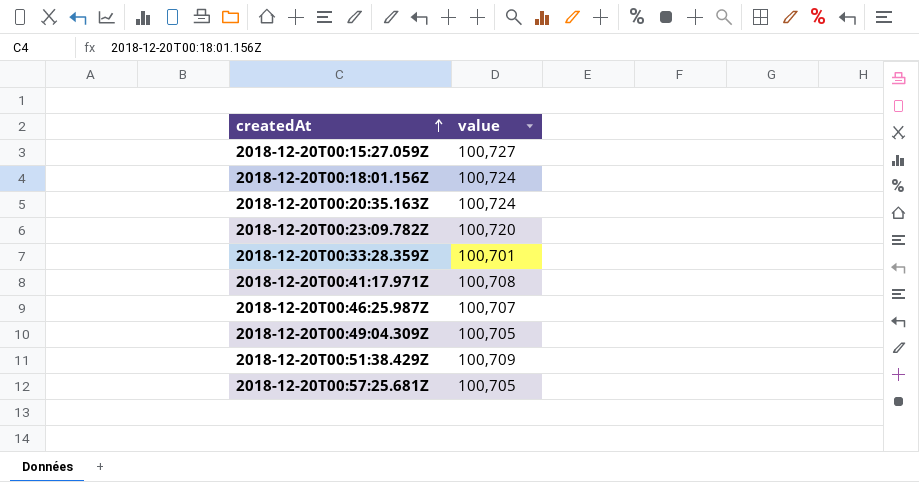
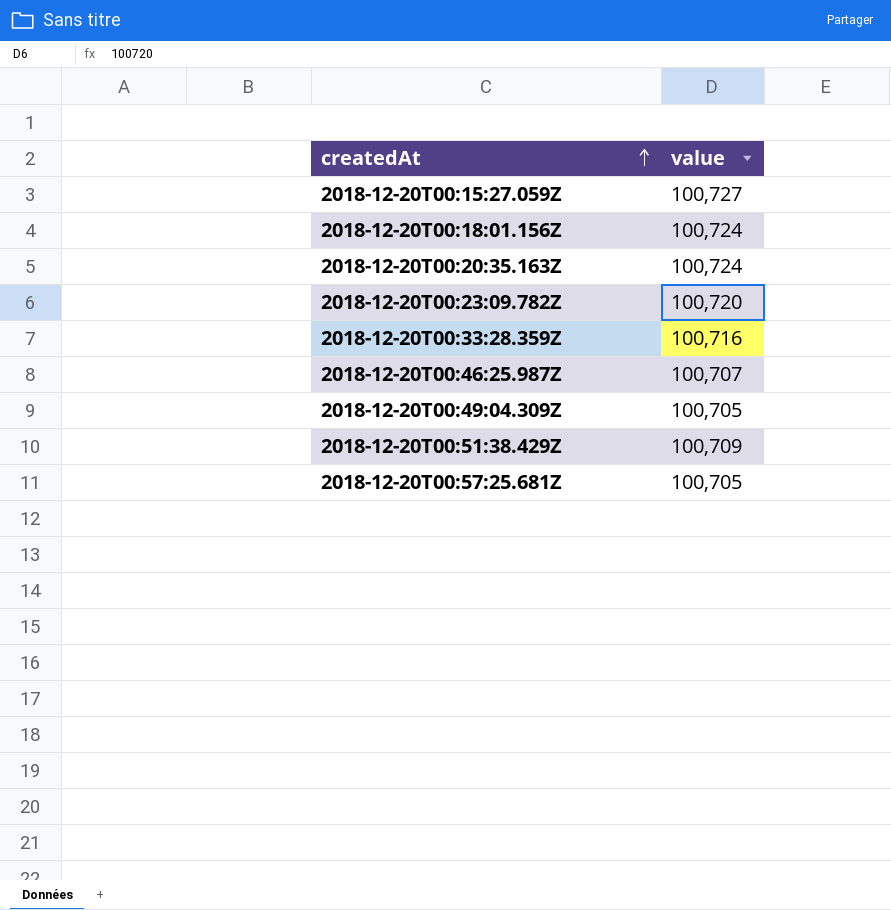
row 2018-12-20T00:41:17.971Z: 100,708 -> none
2018-12-20T00:33:28.359Z | value: 100,701 -> 100,716

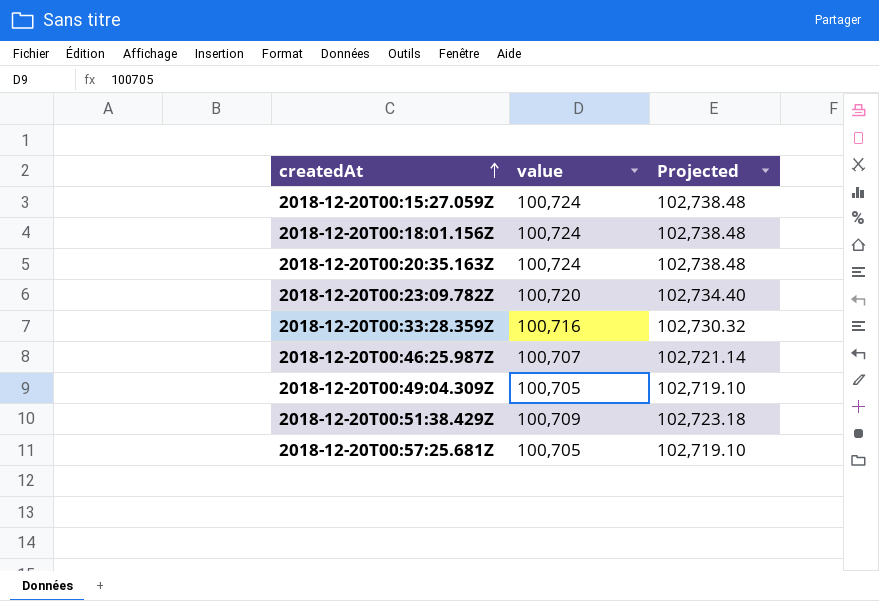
column Projected | formula: none -> [value] * 1.02
2018-12-20T00:15:27.059Z | value: 100,727 -> 100,724

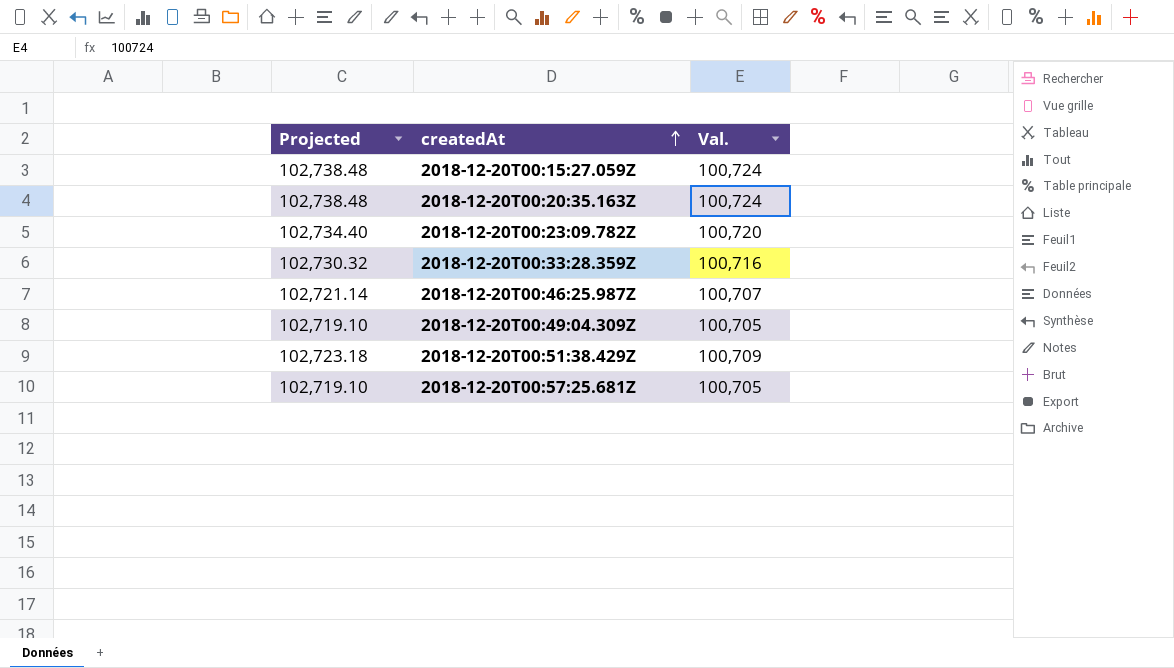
column Projected | position: 3 -> 1
column name: value -> Val.
row 2018-12-20T00:18:01.156Z: 100,724 | 102,738.48 -> none

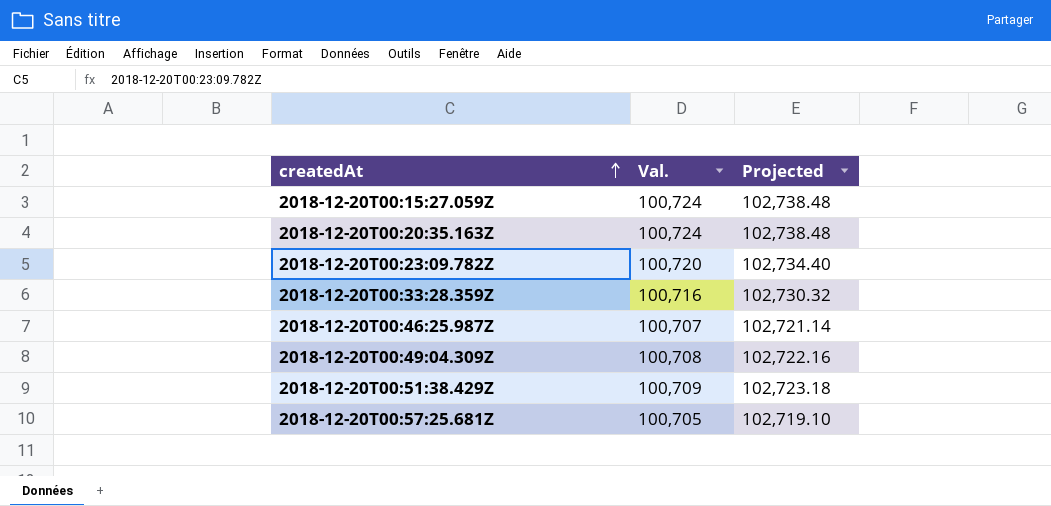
column Projected | position: 1 -> 3
2018-12-20T00:49:04.309Z | Val.: 100,705 -> 100,708
2018-12-20T00:49:04.309Z | Projected: 102,719.10 -> 102,722.16

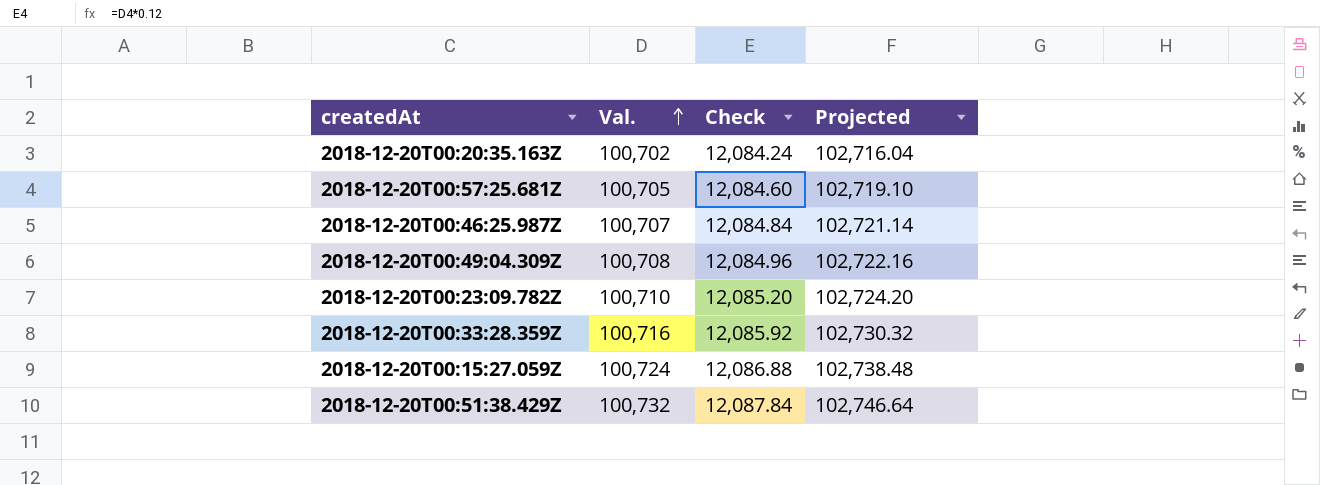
row order: createdAt ascending -> Val. ascending
column Check | formula: none -> [Val.] * 0.12
2018-12-20T00:20:35.163Z | Val.: 100,724 -> 100,702
2018-12-20T00:20:35.163Z | Projected: 102,738.48 -> 102,716.04
2018-12-20T00:23:09.782Z | Val.: 100,720 -> 100,710
2018-12-20T00:23:09.782Z | Projected: 102,734.40 -> 102,724.20
2018-12-20T00:51:38.429Z | Val.: 100,709 -> 100,732
2018-12-20T00:51:38.429Z | Projected: 102,723.18 -> 102,746.64

